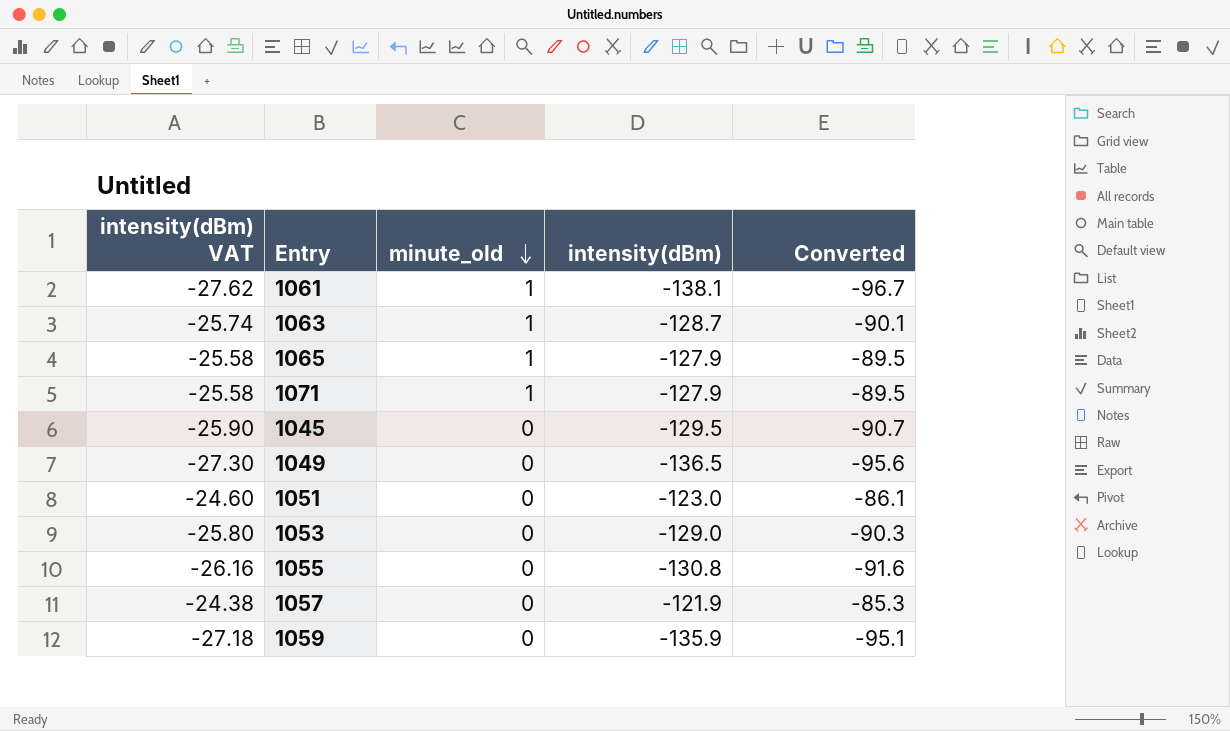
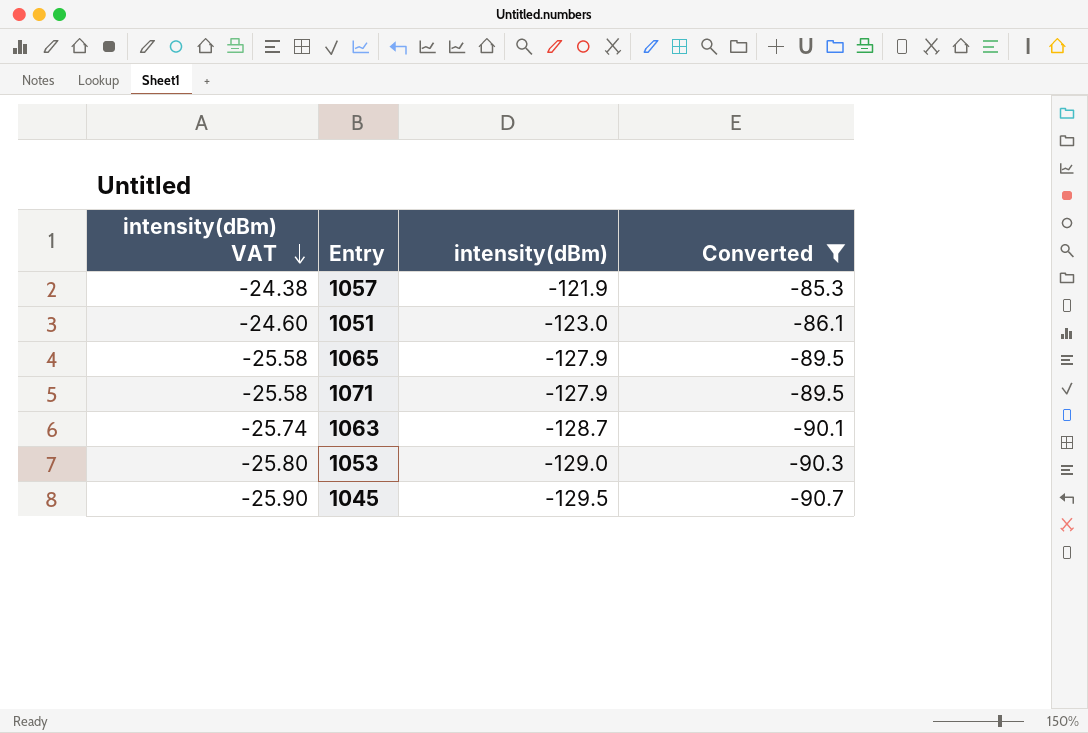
filter: none -> Converted >= -90.7
row order: minute_old descending -> intensity(dBm) VAT descending
column minute_old | position: 3 -> none

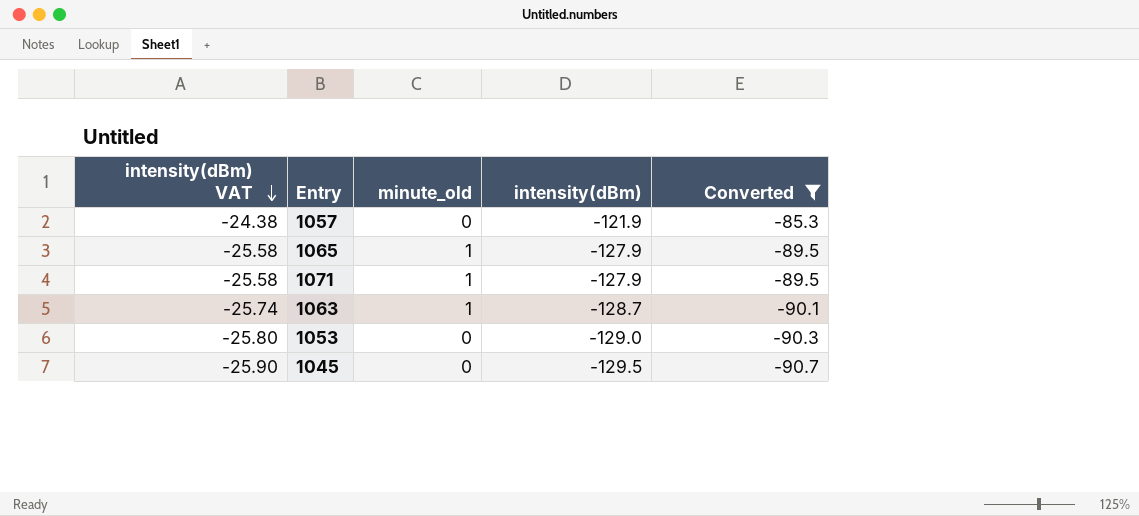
column minute_old | position: none -> 3
row 1051: -24.60 | -123.0 | -86.1 -> none

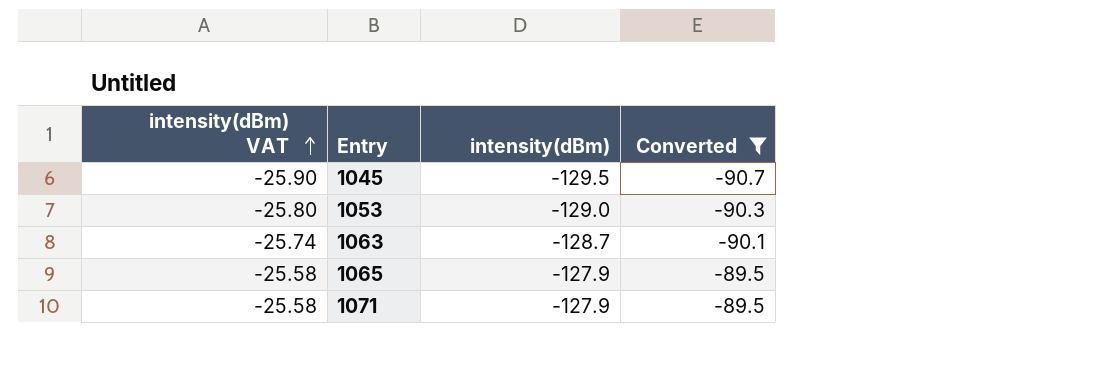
row order: intensity(dBm) VAT descending -> intensity(dBm) VAT ascending
column minute_old | position: 3 -> none
row 1057: -24.38 | 0 | -121.9 | -85.3 -> none

